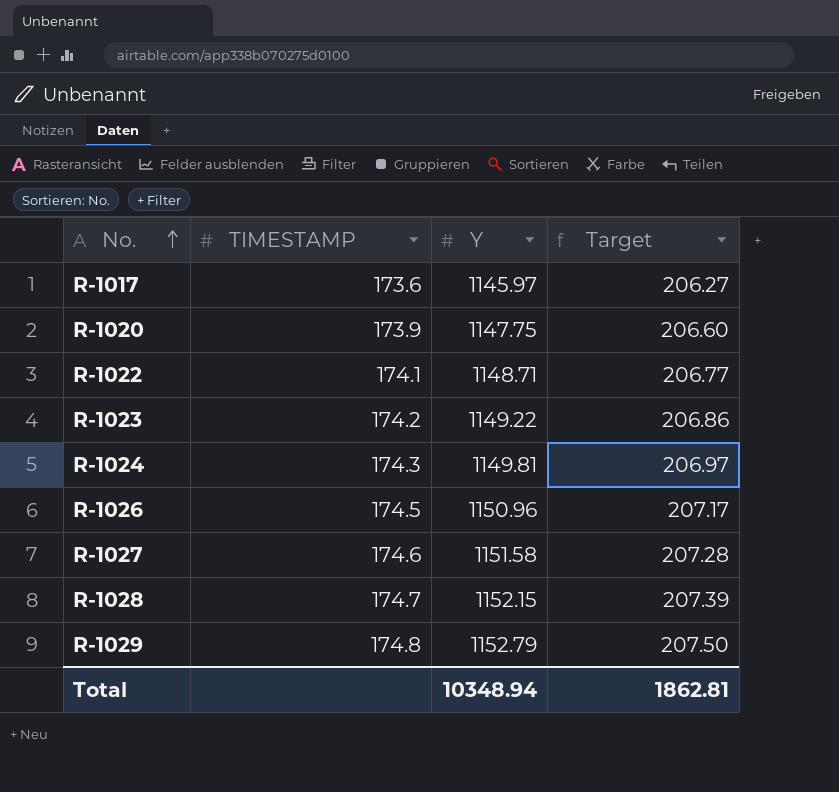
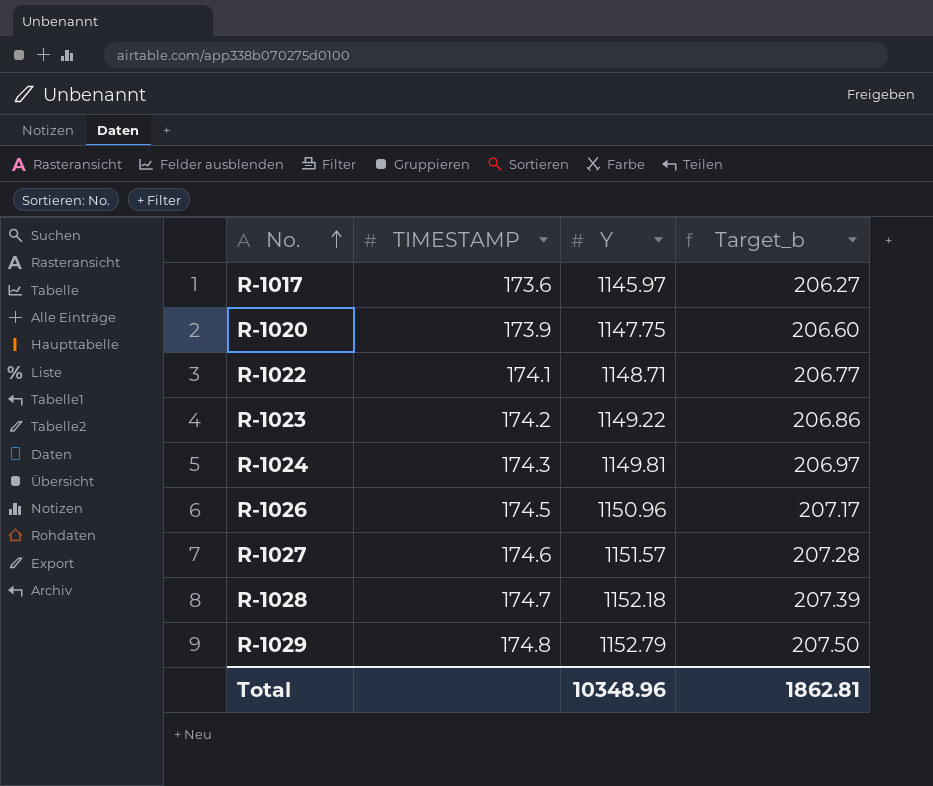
column name: Target -> Target_b
R-1027 | Y: 1151.58 -> 1151.57
R-1028 | Y: 1152.15 -> 1152.18
Total | Y: 10348.94 -> 10348.96

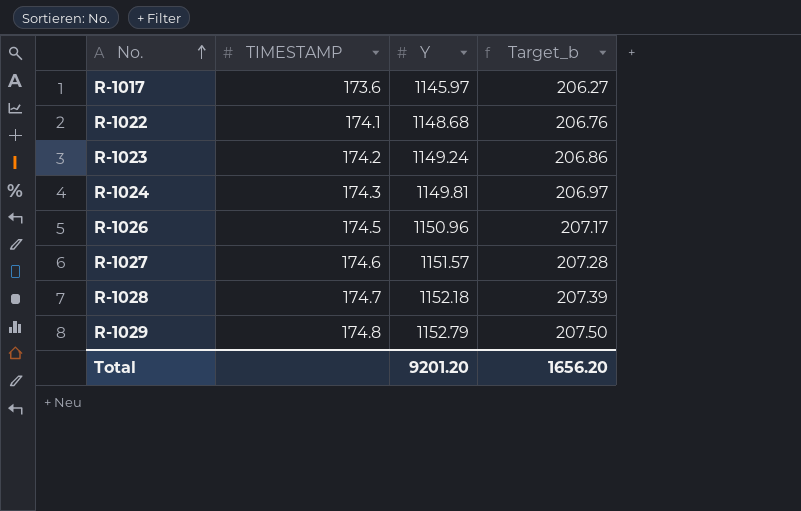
row R-1020: 173.9 | 1147.75 | 206.60 -> none
R-1022 | Y: 1148.71 -> 1148.68
R-1022 | Target_b: 206.77 -> 206.76
R-1023 | Y: 1149.22 -> 1149.24
Total | Y: 10348.96 -> 9201.20
Total | Target_b: 1862.81 -> 1656.20

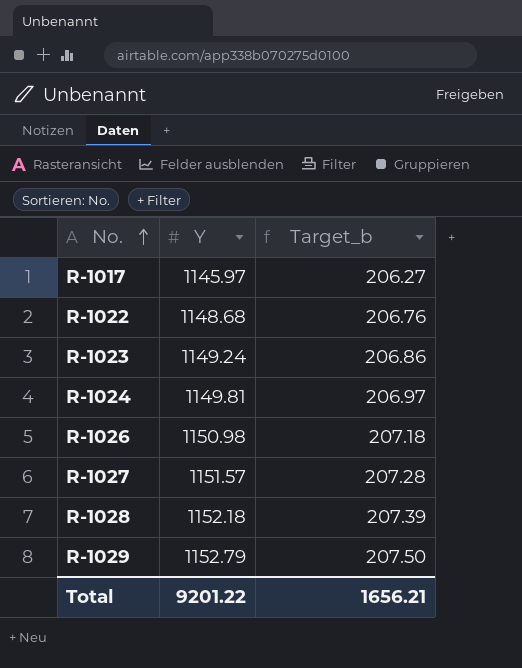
column TIMESTAMP | position: 2 -> none
R-1026 | Y: 1150.96 -> 1150.98
R-1026 | Target_b: 207.17 -> 207.18
Total | Y: 9201.20 -> 9201.22
Total | Target_b: 1656.20 -> 1656.21

